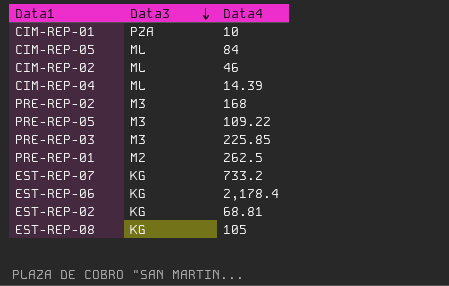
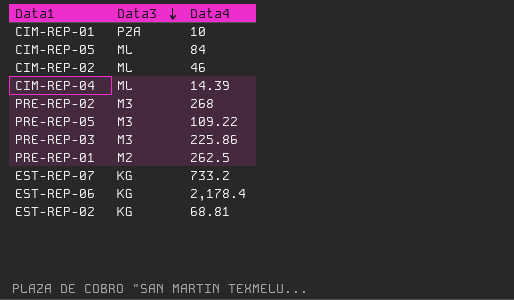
row EST-REP-08: KG | 105 -> none
PRE-REP-02 | Data4: 168 -> 268
PRE-REP-03 | Data4: 225.85 -> 225.86

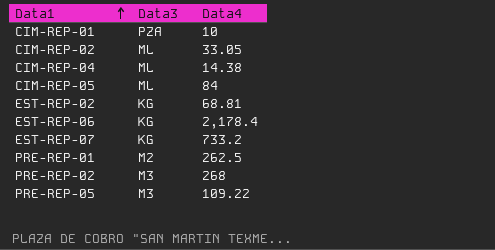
row order: Data3 descending -> Data1 ascending
row PRE-REP-03: M3 | 225.86 -> none
CIM-REP-02 | Data4: 46 -> 33.05
CIM-REP-04 | Data4: 14.39 -> 14.38

